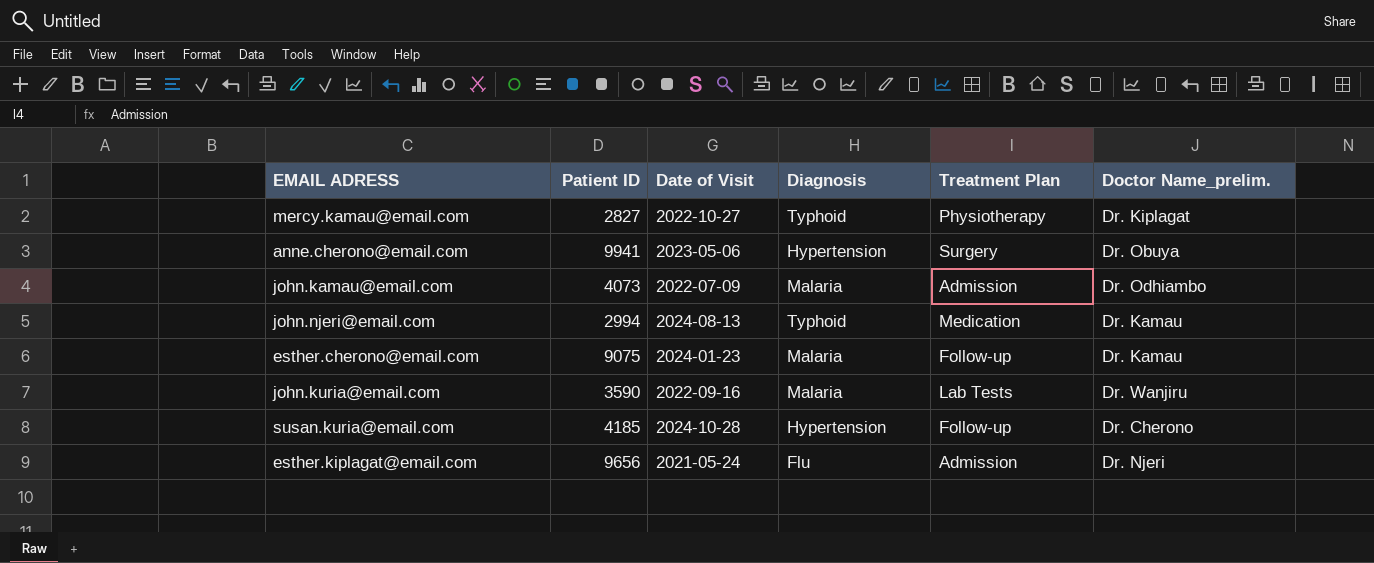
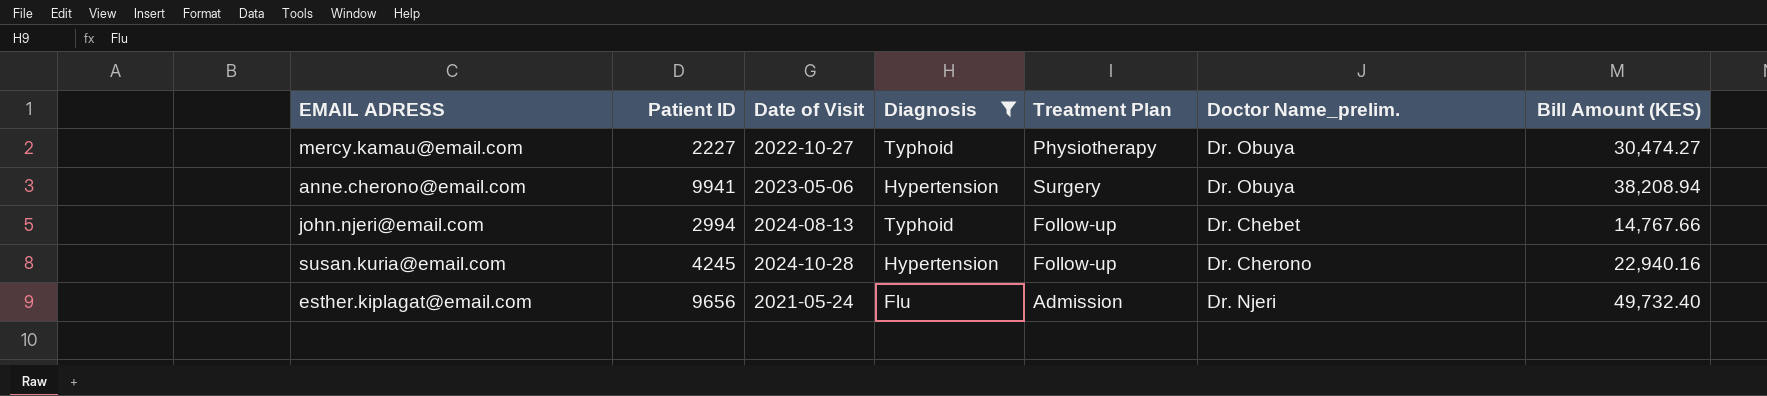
filter: none -> Diagnosis != Malaria
column Bill Amount (KES) | position: none -> 7
mercy.kamau@email.com | Patient ID: 2827 -> 2227
mercy.kamau@email.com | Doctor Name_prelim.: Dr. Kiplagat -> Dr. Obuya
john.njeri@email.com | Treatment Plan: Medication -> Follow-up
john.njeri@email.com | Doctor Name_prelim.: Dr. Kamau -> Dr. Chebet
susan.kuria@email.com | Patient ID: 4185 -> 4245

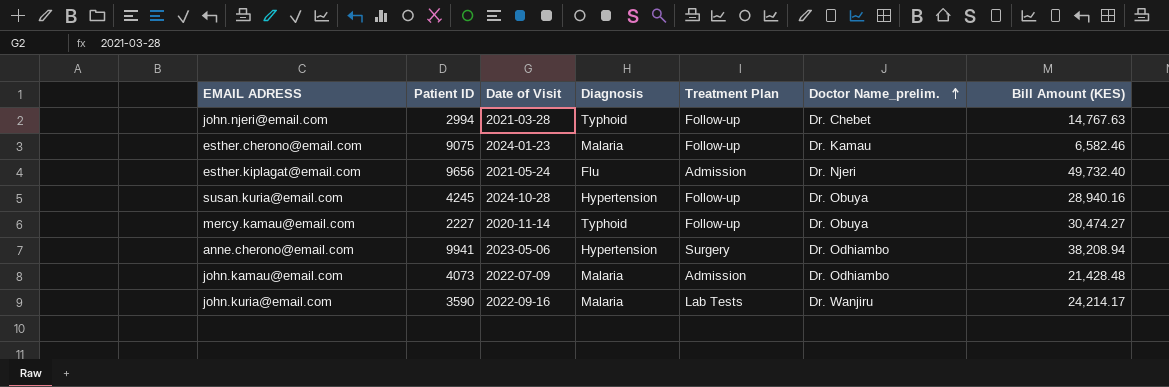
filter: Diagnosis != Malaria -> none
row order: none -> Doctor Name_prelim. ascending
john.njeri@email.com | Date of Visit: 2024-08-13 -> 2021-03-28
john.njeri@email.com | Bill Amount (KES): 14,767.66 -> 14,767.63
susan.kuria@email.com | Doctor Name_prelim.: Dr. Cherono -> Dr. Obuya
susan.kuria@email.com | Bill Amount (KES): 22,940.16 -> 28,940.16
mercy.kamau@email.com | Date of Visit: 2022-10-27 -> 2020-11-14
mercy.kamau@email.com | Treatment Plan: Physiotherapy -> Follow-up
anne.cherono@email.com | Doctor Name_prelim.: Dr. Obuya -> Dr. Odhiambo

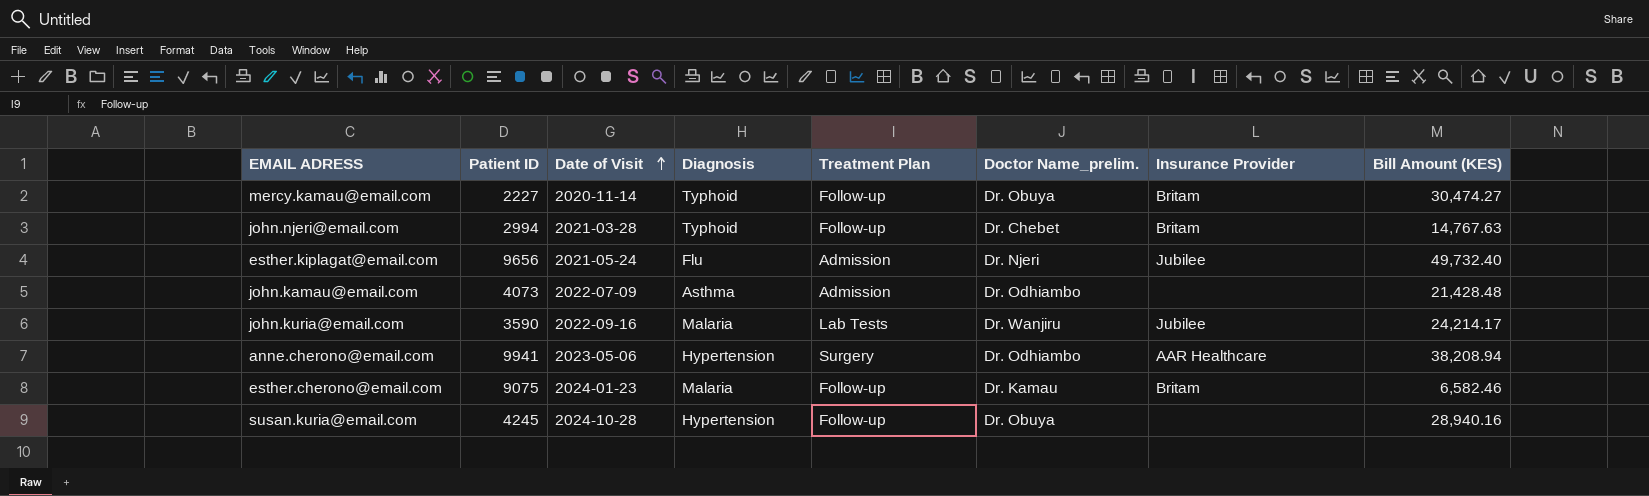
row order: Doctor Name_prelim. ascending -> Date of Visit ascending
column Insurance Provider | position: none -> 7
john.kamau@email.com | Diagnosis: Malaria -> Asthma

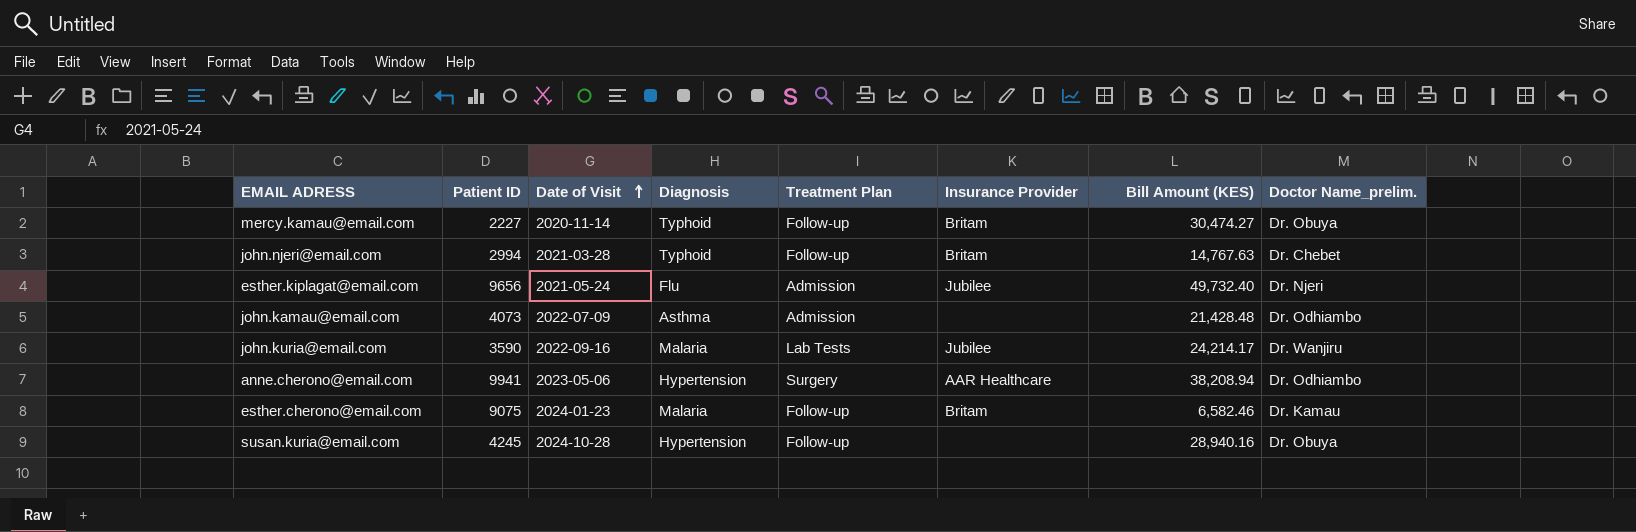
column Doctor Name_prelim. | position: 6 -> 8

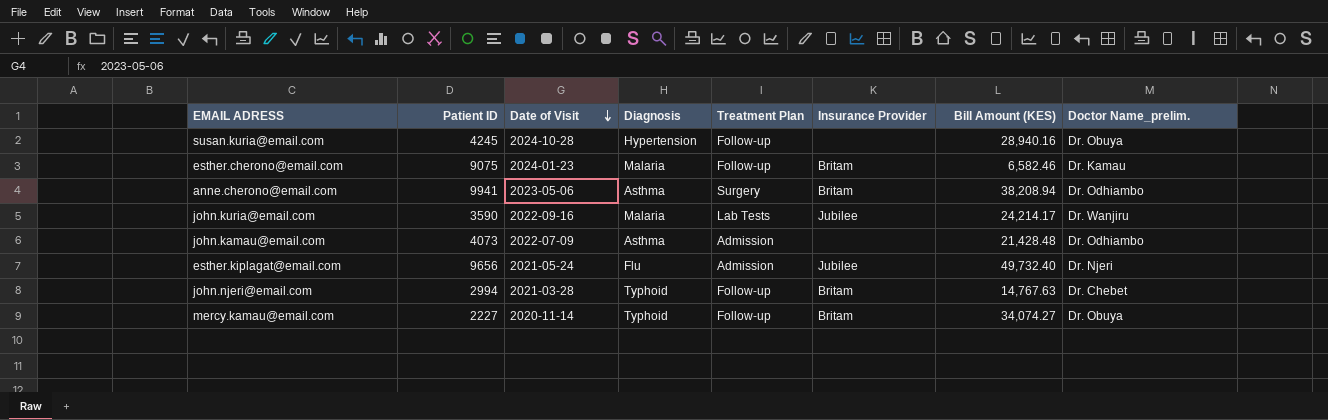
row order: Date of Visit ascending -> Date of Visit descending
anne.cherono@email.com | Diagnosis: Hypertension -> Asthma
anne.cherono@email.com | Insurance Provider: AAR Healthcare -> Britam
mercy.kamau@email.com | Bill Amount (KES): 30,474.27 -> 34,074.27

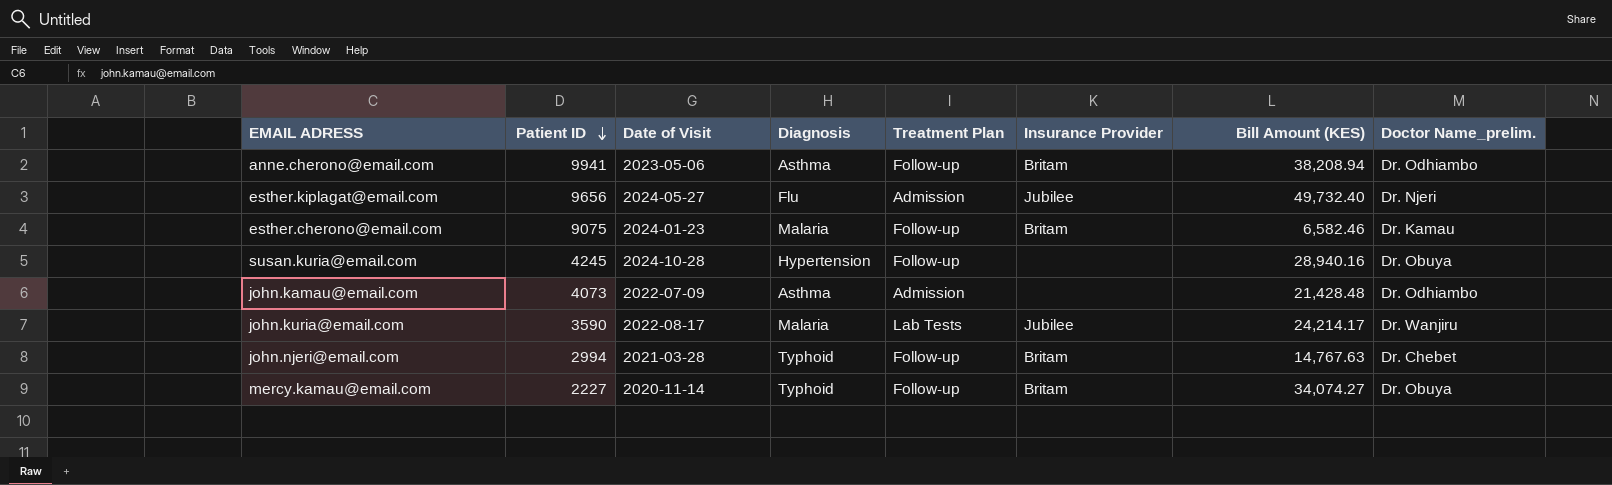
row order: Date of Visit descending -> Patient ID descending
anne.cherono@email.com | Treatment Plan: Surgery -> Follow-up
esther.kiplagat@email.com | Date of Visit: 2021-05-24 -> 2024-05-27
john.kuria@email.com | Date of Visit: 2022-09-16 -> 2022-08-17

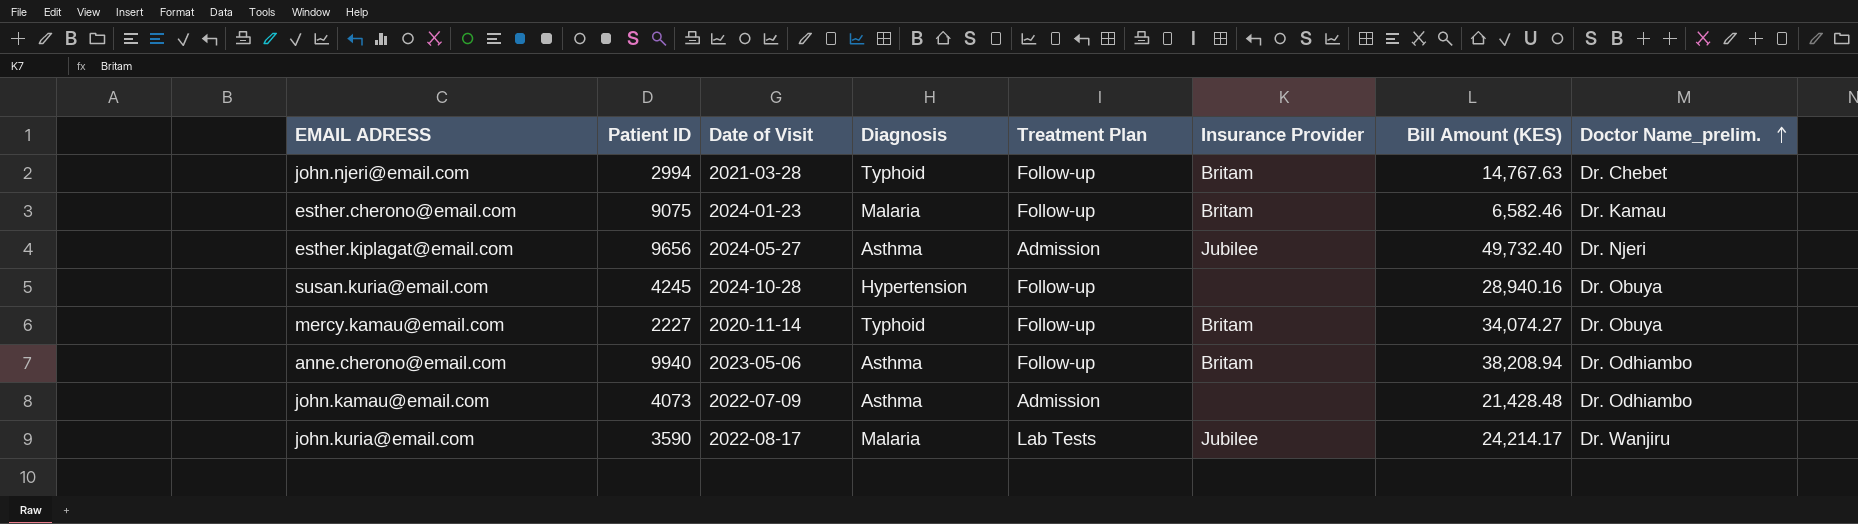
row order: Patient ID descending -> Doctor Name_prelim. ascending
esther.kiplagat@email.com | Diagnosis: Flu -> Asthma
anne.cherono@email.com | Patient ID: 9941 -> 9940

